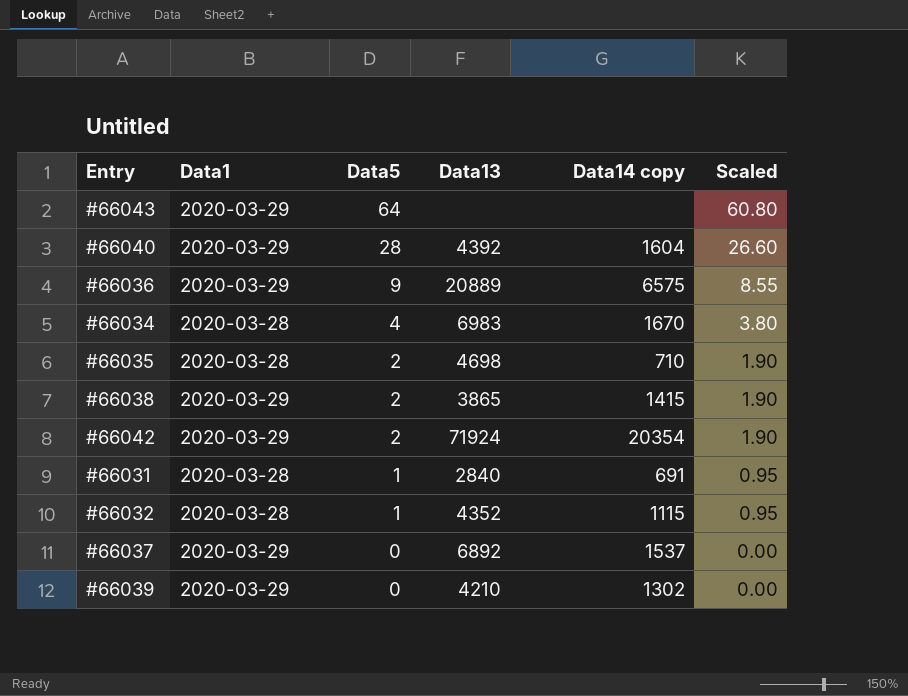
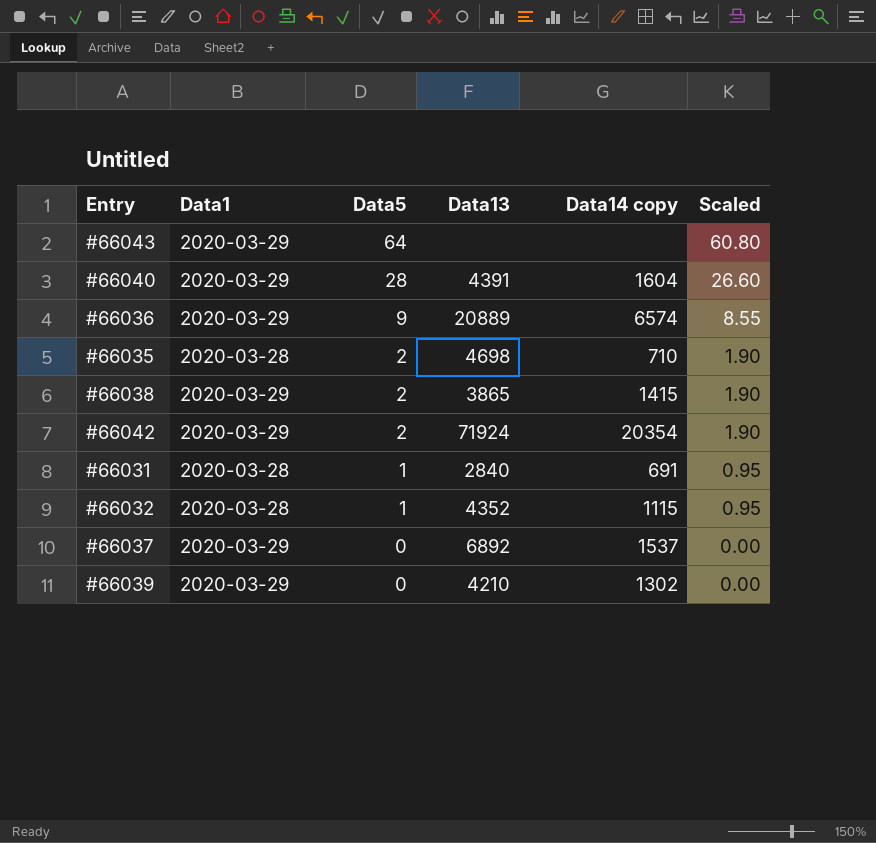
row #66034: 2020-03-28 | 4 | 6983 | 1670 | 3.80 -> none
#66040 | Data13: 4392 -> 4391
#66036 | Data14 copy: 6575 -> 6574

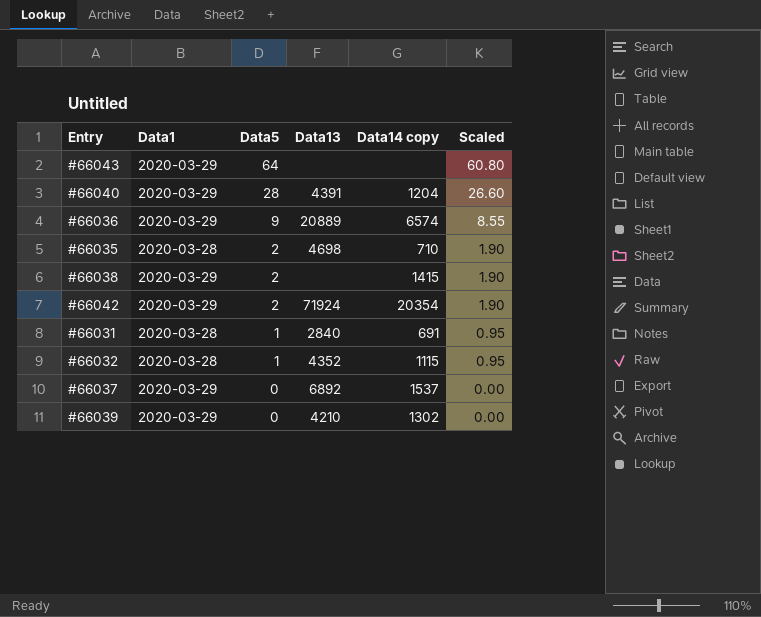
#66040 | Data14 copy: 1604 -> 1204
#66038 | Data13: 3865 -> none

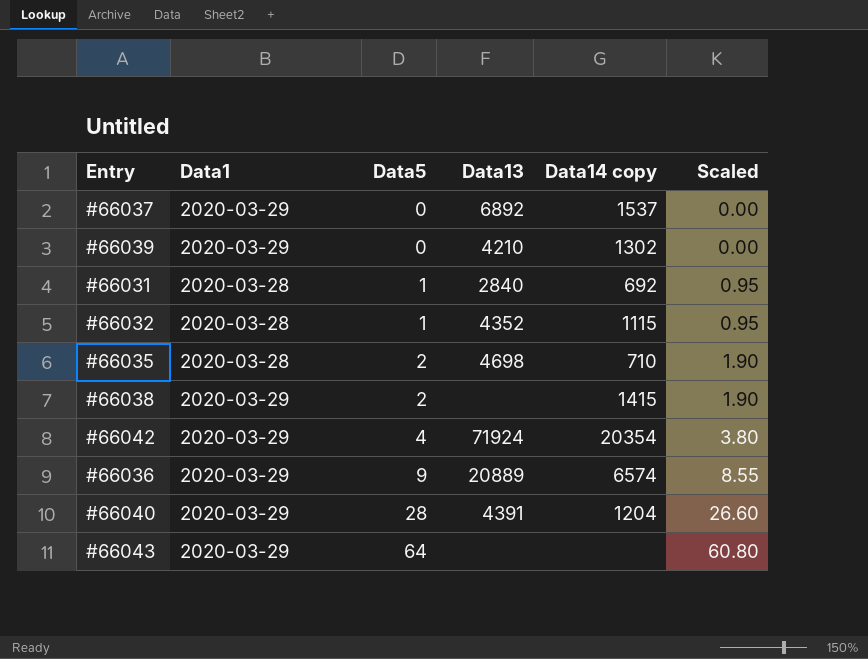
row order: Data5 descending -> Data5 ascending
#66031 | Data14 copy: 691 -> 692
#66042 | Data5: 2 -> 4
#66042 | Scaled: 1.90 -> 3.80

